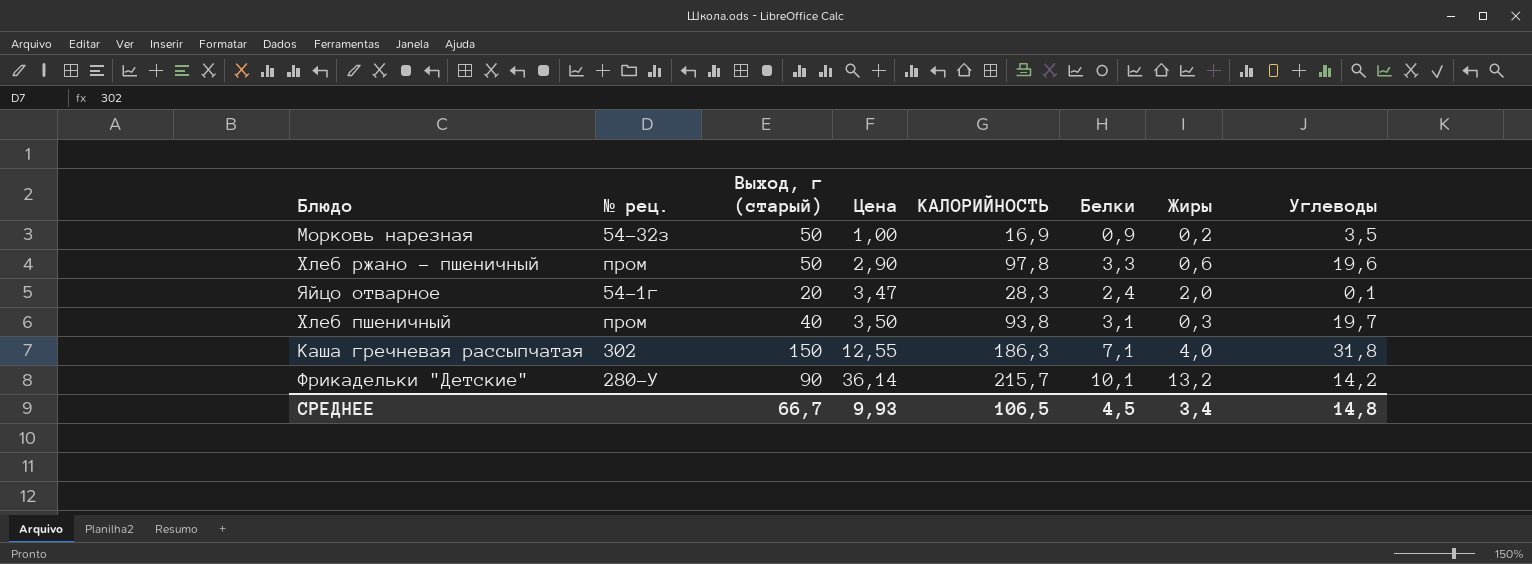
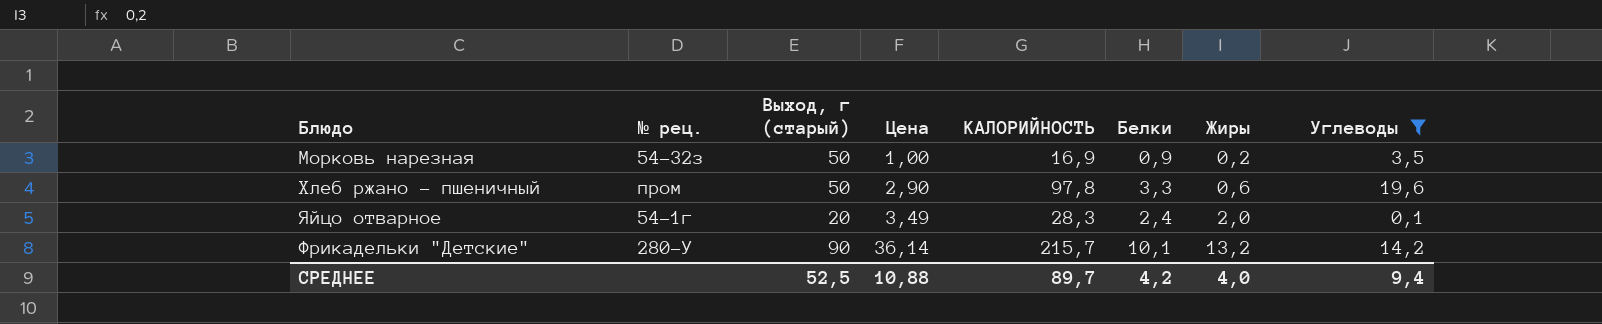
filter: none -> Углеводы <= 19,6
Яйцо отварное | Цена: 3,47 -> 3,49
СРЕДНЕЕ | Выход, г (старый): 66,7 -> 52,5
СРЕДНЕЕ | Цена: 9,93 -> 10,88
СРЕДНЕЕ | КАЛОРИЙНОСТЬ: 106,5 -> 89,7
СРЕДНЕЕ | Белки: 4,5 -> 4,2
СРЕДНЕЕ | Жиры: 3,4 -> 4,0
СРЕДНЕЕ | Углеводы: 14,8 -> 9,4

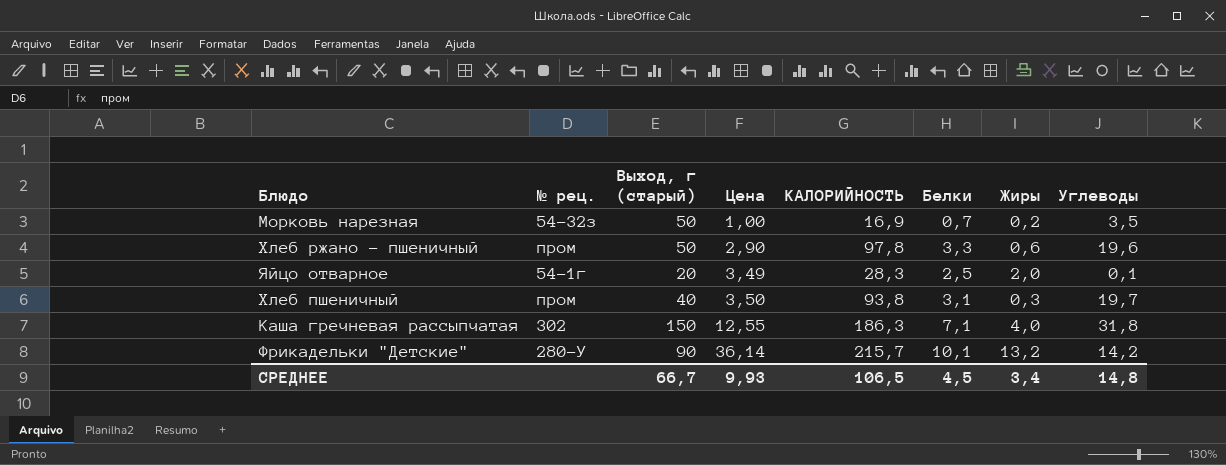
filter: Углеводы <= 19,6 -> none
Морковь нарезная | Белки: 0,9 -> 0,7
Яйцо отварное | Белки: 2,4 -> 2,5
СРЕДНЕЕ | Выход, г (старый): 52,5 -> 66,7
СРЕДНЕЕ | Цена: 10,88 -> 9,93
СРЕДНЕЕ | КАЛОРИЙНОСТЬ: 89,7 -> 106,5
СРЕДНЕЕ | Белки: 4,2 -> 4,5
СРЕДНЕЕ | Жиры: 4,0 -> 3,4
СРЕДНЕЕ | Углеводы: 9,4 -> 14,8

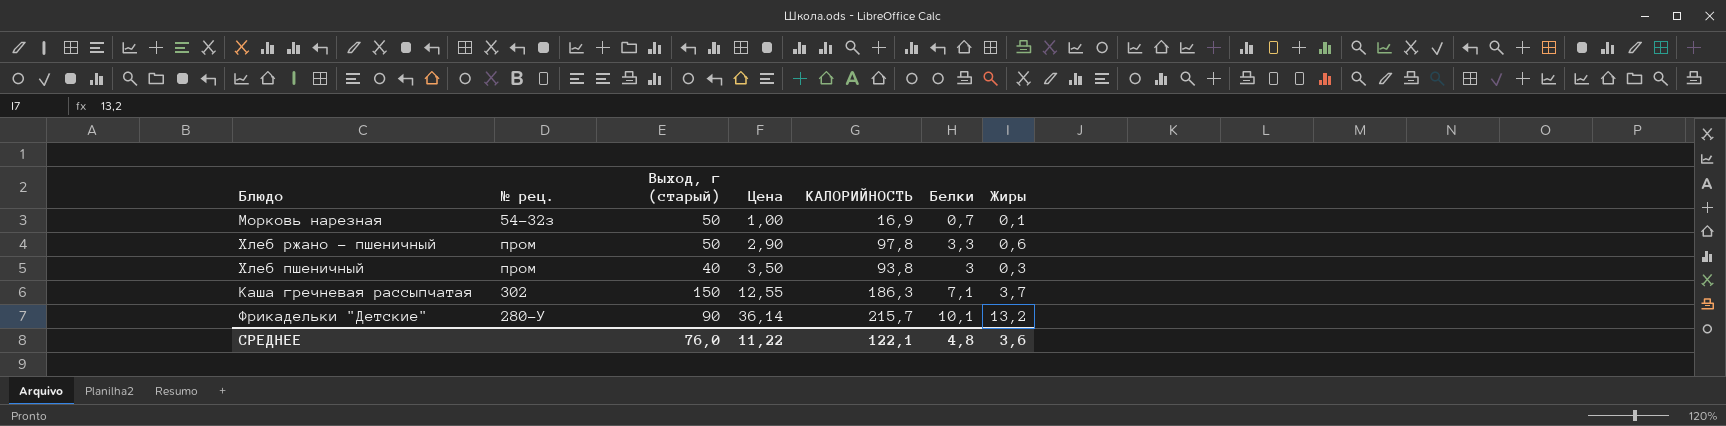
column Углеводы | position: 8 -> none
row Яйцо отварное: 54-1г | 20 | 3,49 | 28,3 | 2,5 | 2,0 | 0,1 -> none
Морковь нарезная | Жиры: 0,2 -> 0,1
Хлеб пшеничный | Белки: 3,1 -> 3
Каша гречневая рассыпчатая | Жиры: 4,0 -> 3,7
СРЕДНЕЕ | Выход, г (старый): 66,7 -> 76,0
СРЕДНЕЕ | Цена: 9,93 -> 11,22
СРЕДНЕЕ | КАЛОРИЙНОСТЬ: 106,5 -> 122,1
СРЕДНЕЕ | Белки: 4,5 -> 4,8
СРЕДНЕЕ | Жиры: 3,4 -> 3,6

